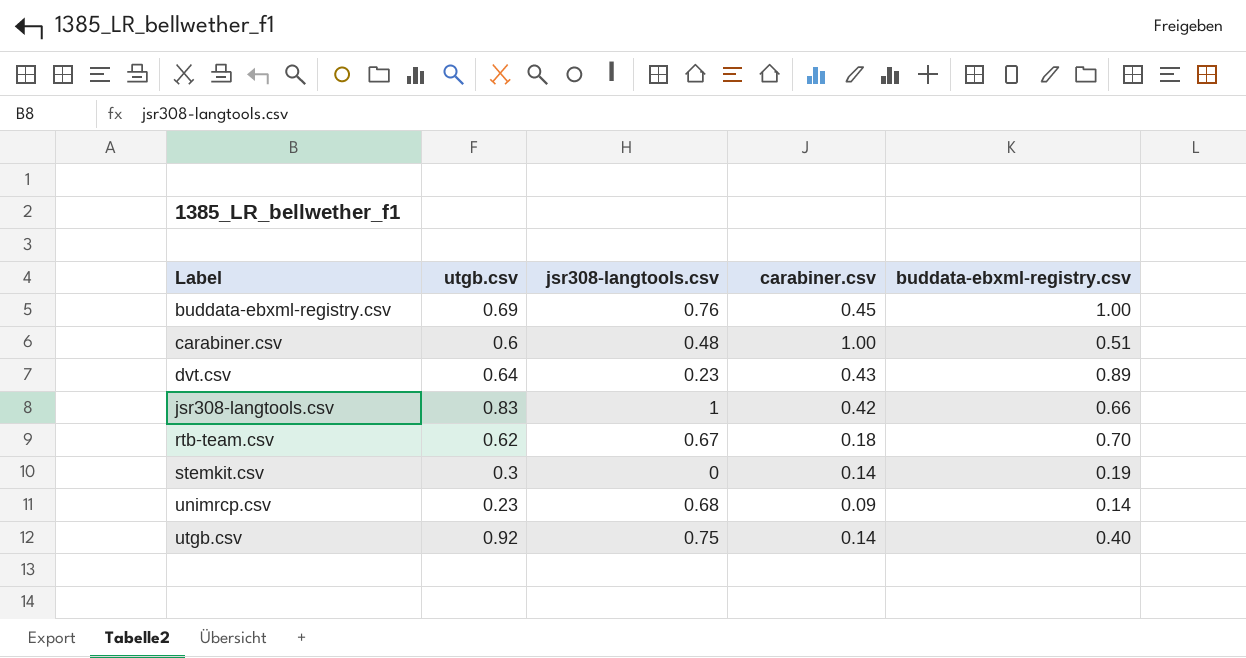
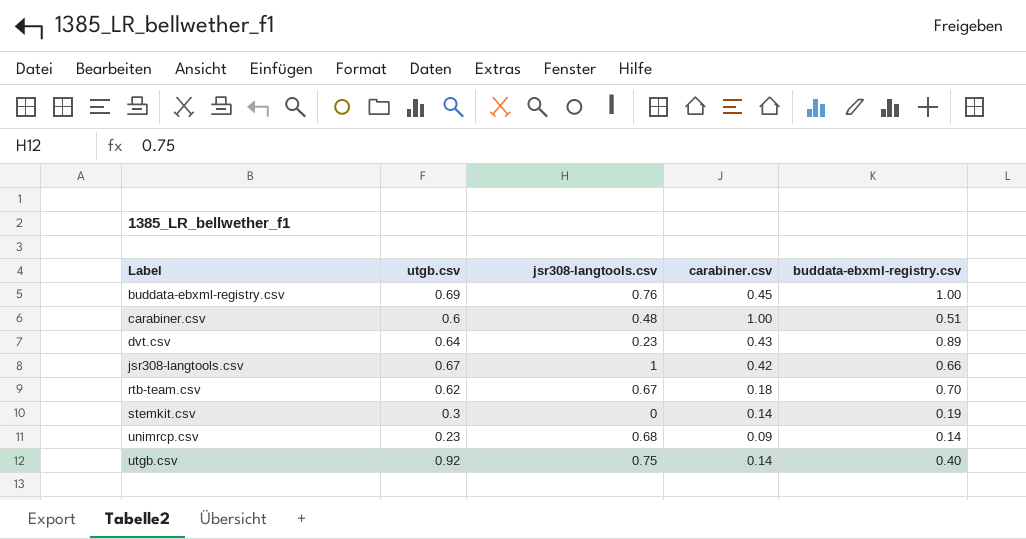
jsr308-langtools.csv | utgb.csv: 0.83 -> 0.67

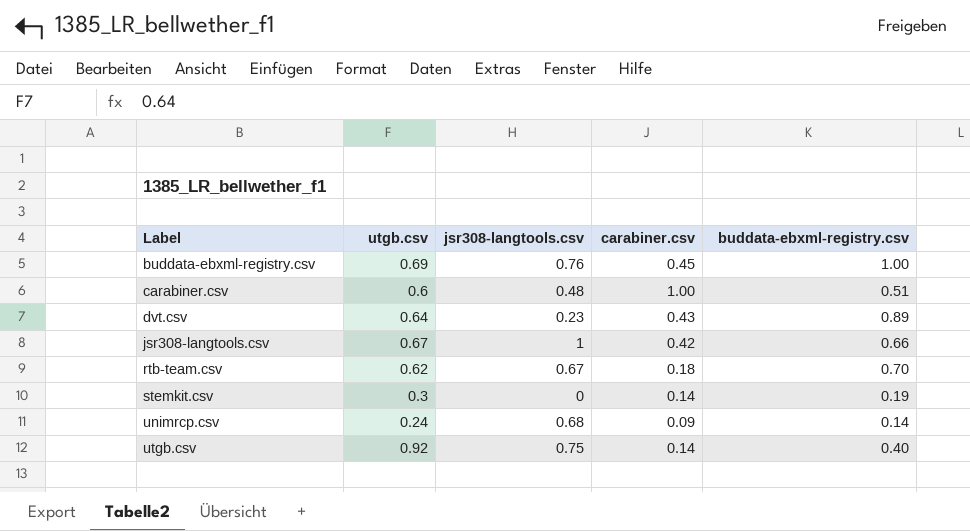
unimrcp.csv | utgb.csv: 0.23 -> 0.24

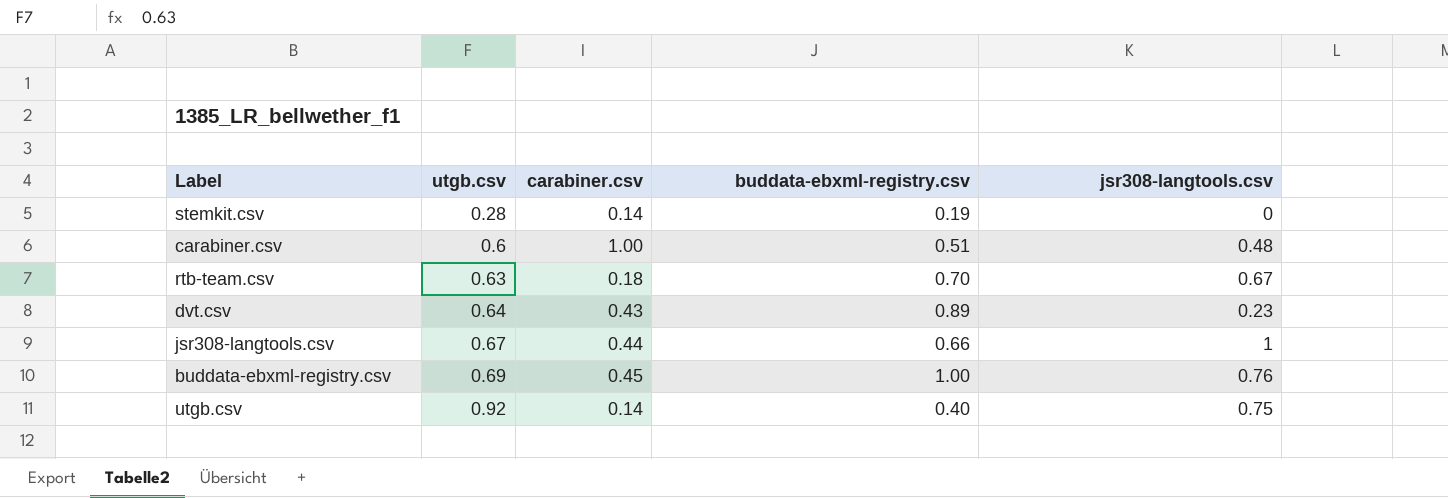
row order: Label ascending -> utgb.csv ascending
column jsr308-langtools.csv | position: 3 -> 5
row unimrcp.csv: 0.24 | 0.68 | 0.09 | 0.14 -> none
stemkit.csv | utgb.csv: 0.3 -> 0.28
rtb-team.csv | utgb.csv: 0.62 -> 0.63
jsr308-langtools.csv | carabiner.csv: 0.42 -> 0.44

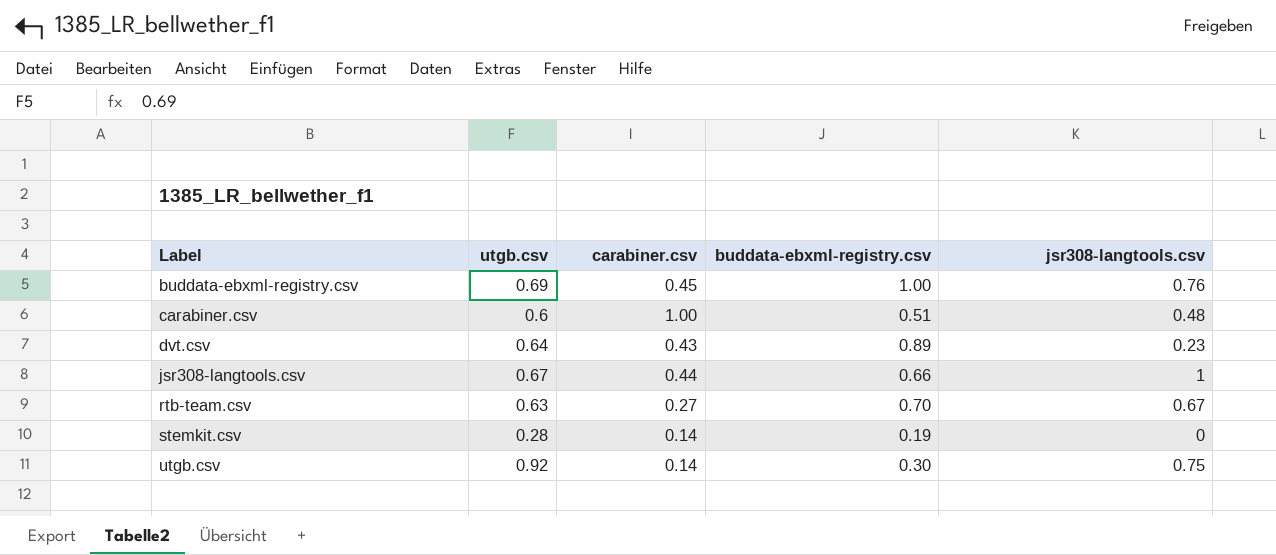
row order: utgb.csv ascending -> Label ascending
rtb-team.csv | carabiner.csv: 0.18 -> 0.27
utgb.csv | buddata-ebxml-registry.csv: 0.40 -> 0.30

